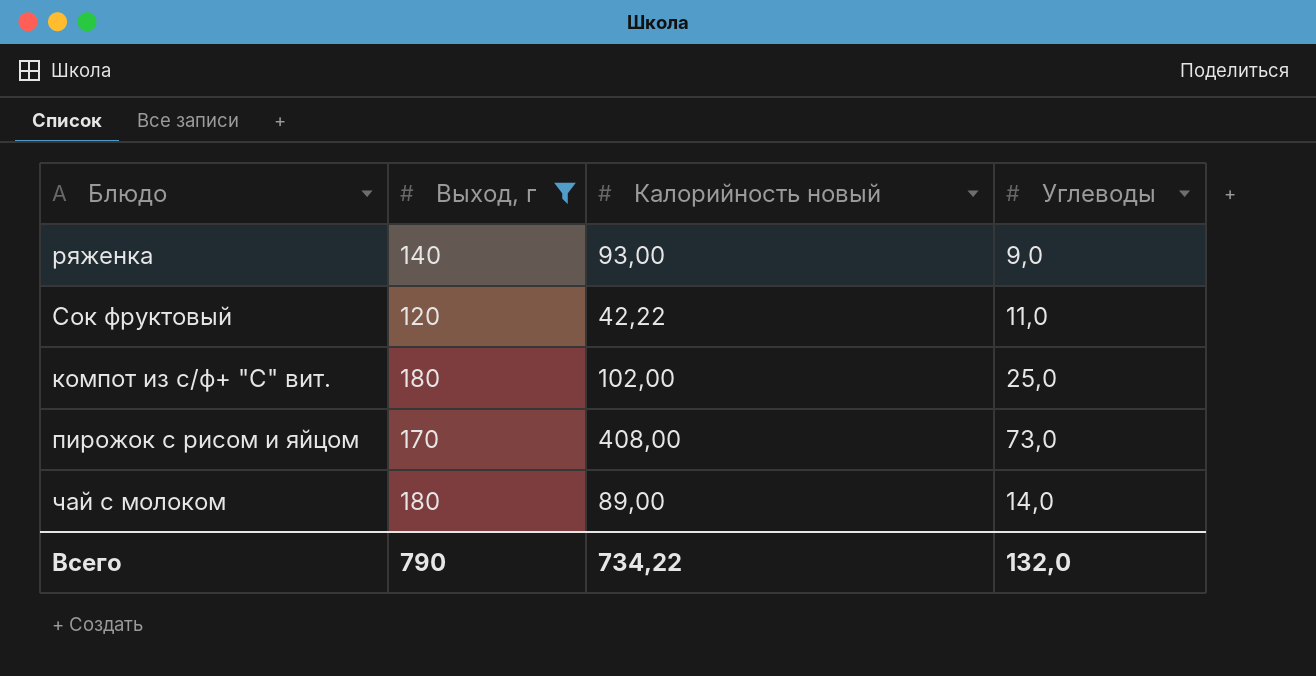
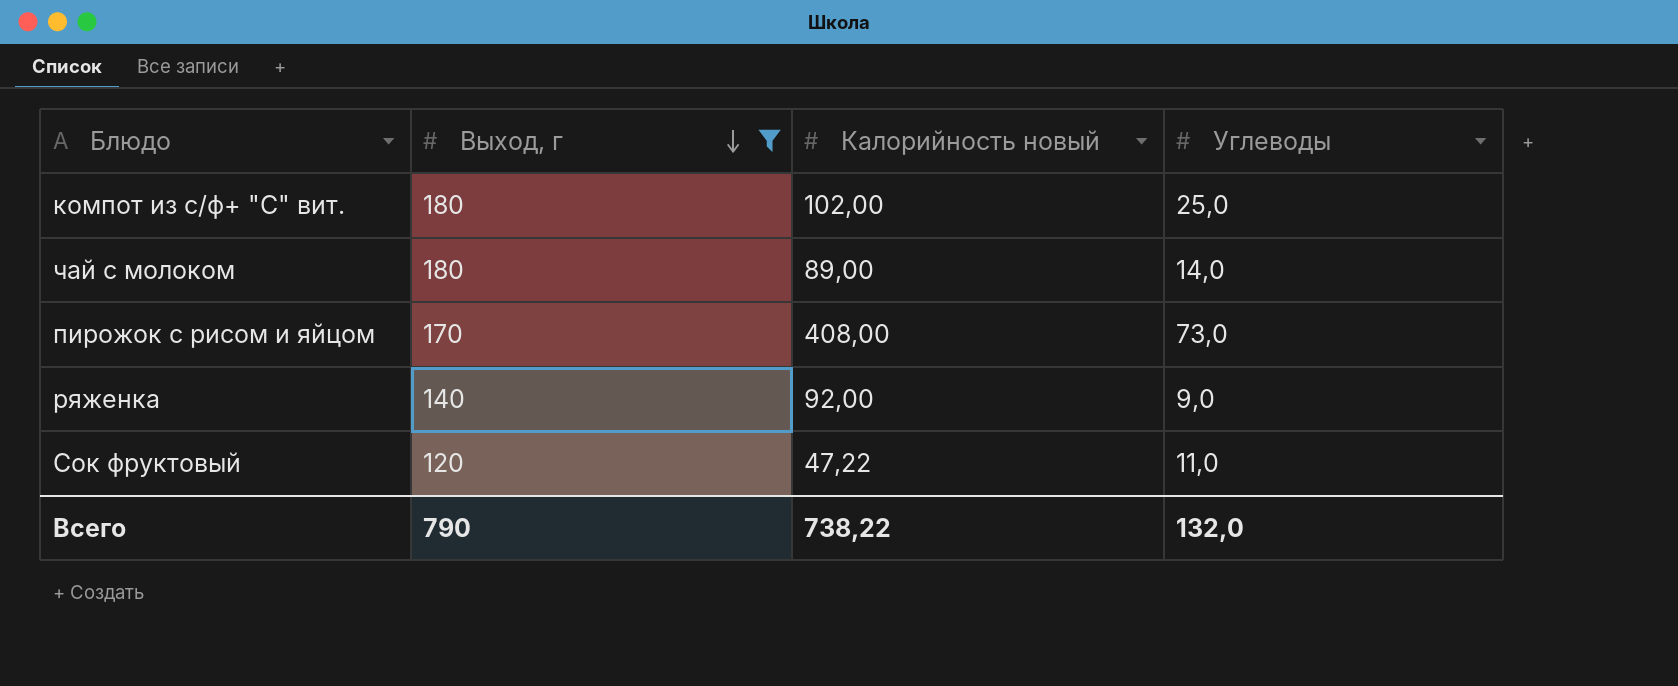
row order: none -> Выход, г descending
ряженка | Калорийность новый: 93,00 -> 92,00
Сок фруктовый | Калорийность новый: 42,22 -> 47,22
Всего | Калорийность новый: 734,22 -> 738,22

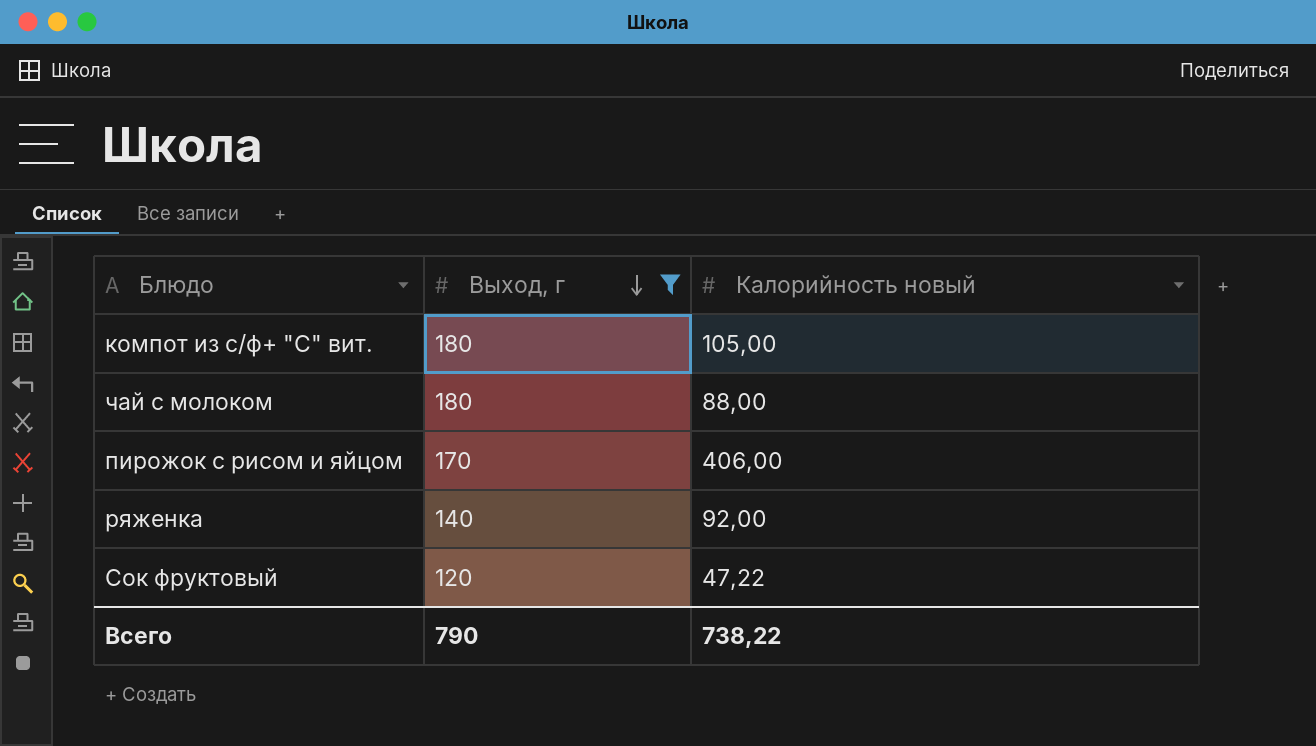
column Углеводы | position: 4 -> none
компот из с/ф+ "С" вит. | Калорийность новый: 102,00 -> 105,00
чай с молоком | Калорийность новый: 89,00 -> 88,00
пирожок с рисом и яйцом | Калорийность новый: 408,00 -> 406,00

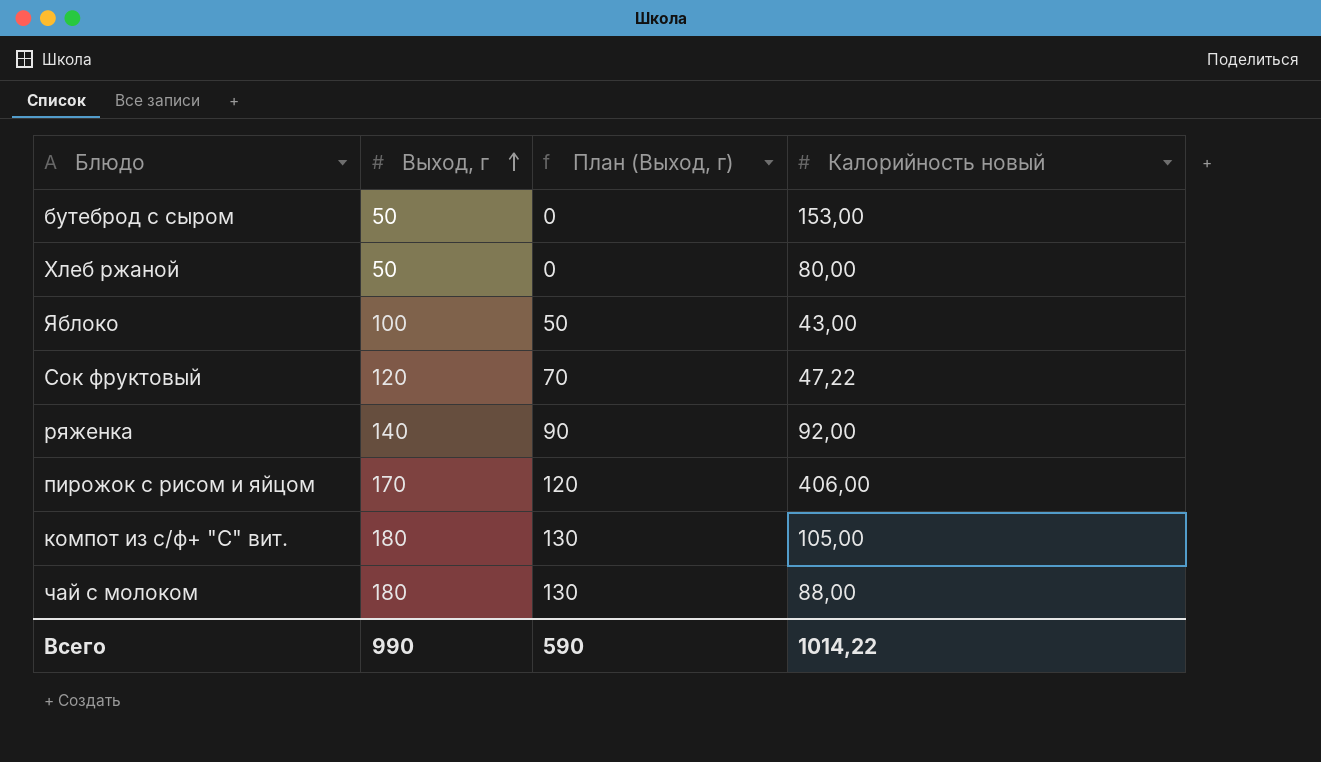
filter: Выход, г >= 120 -> none
row order: Выход, г descending -> Выход, г ascending
column План (Выход, г) | formula: none -> [Выход, г] - 50
Всего | Выход, г: 790 -> 990
Всего | Калорийность новый: 738,22 -> 1014,22

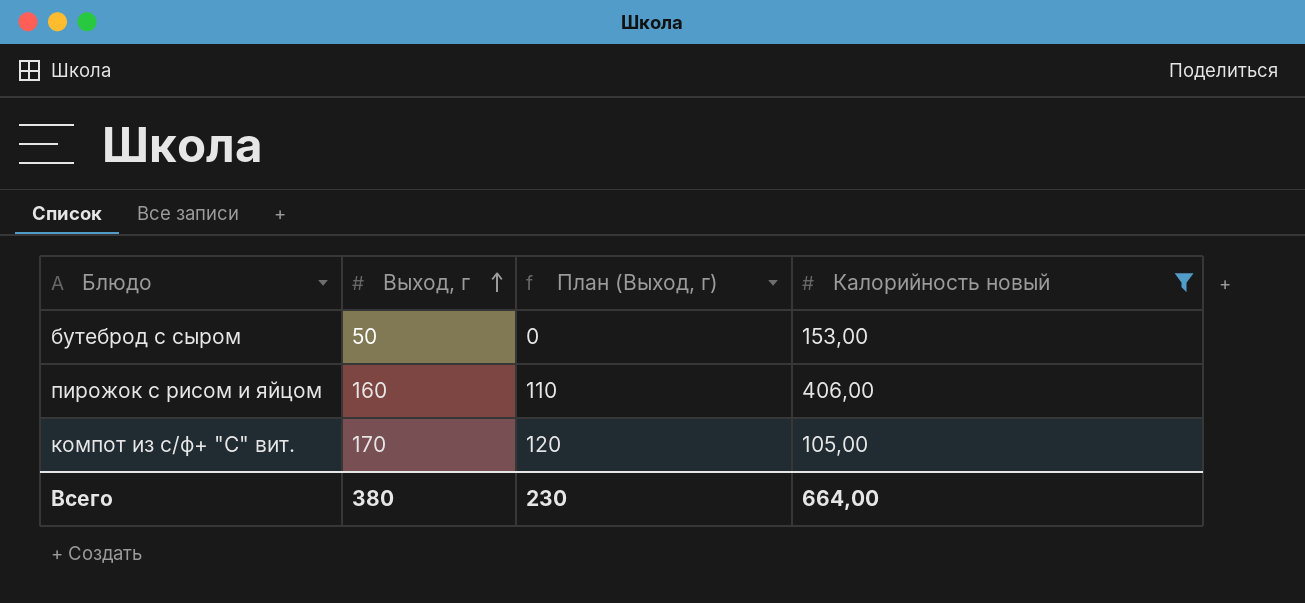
filter: none -> Калорийность новый >= 105,00
пирожок с рисом и яйцом | Выход, г: 170 -> 160
пирожок с рисом и яйцом | План (Выход, г): 120 -> 110
компот из с/ф+ "С" вит. | Выход, г: 180 -> 170
компот из с/ф+ "С" вит. | План (Выход, г): 130 -> 120
Всего | Выход, г: 990 -> 380
Всего | План (Выход, г): 590 -> 230
Всего | Калорийность новый: 1014,22 -> 664,00

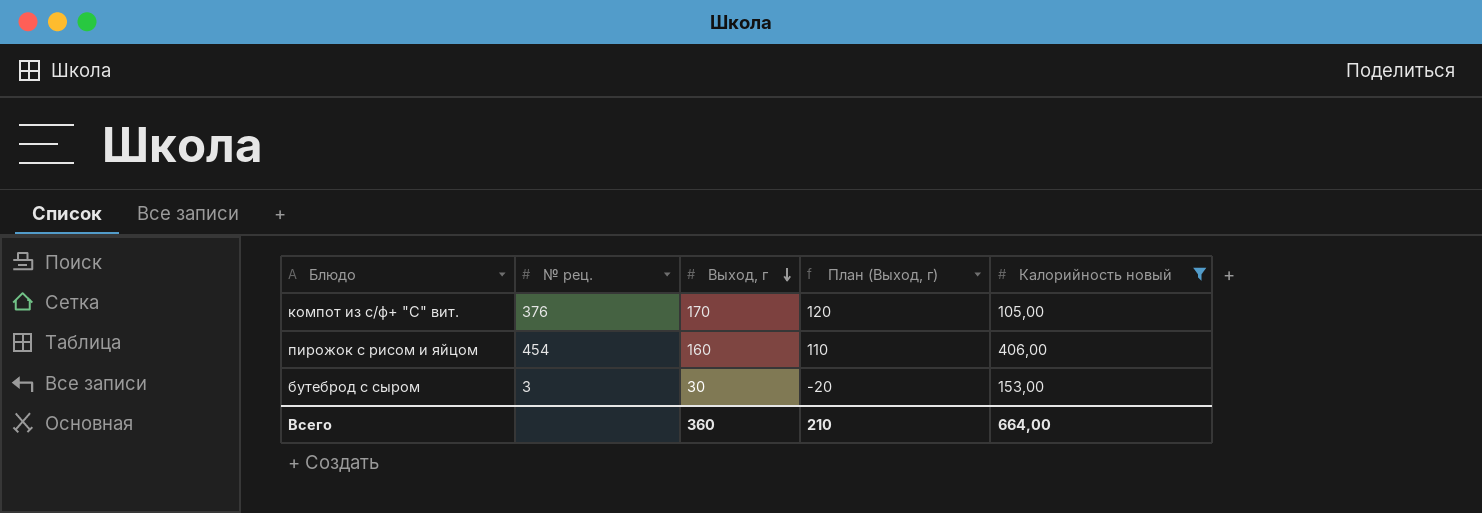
row order: Выход, г ascending -> Выход, г descending
column № рец. | position: none -> 2
бутеброд с сыром | Выход, г: 50 -> 30
бутеброд с сыром | План (Выход, г): 0 -> -20
Всего | Выход, г: 380 -> 360
Всего | План (Выход, г): 230 -> 210

